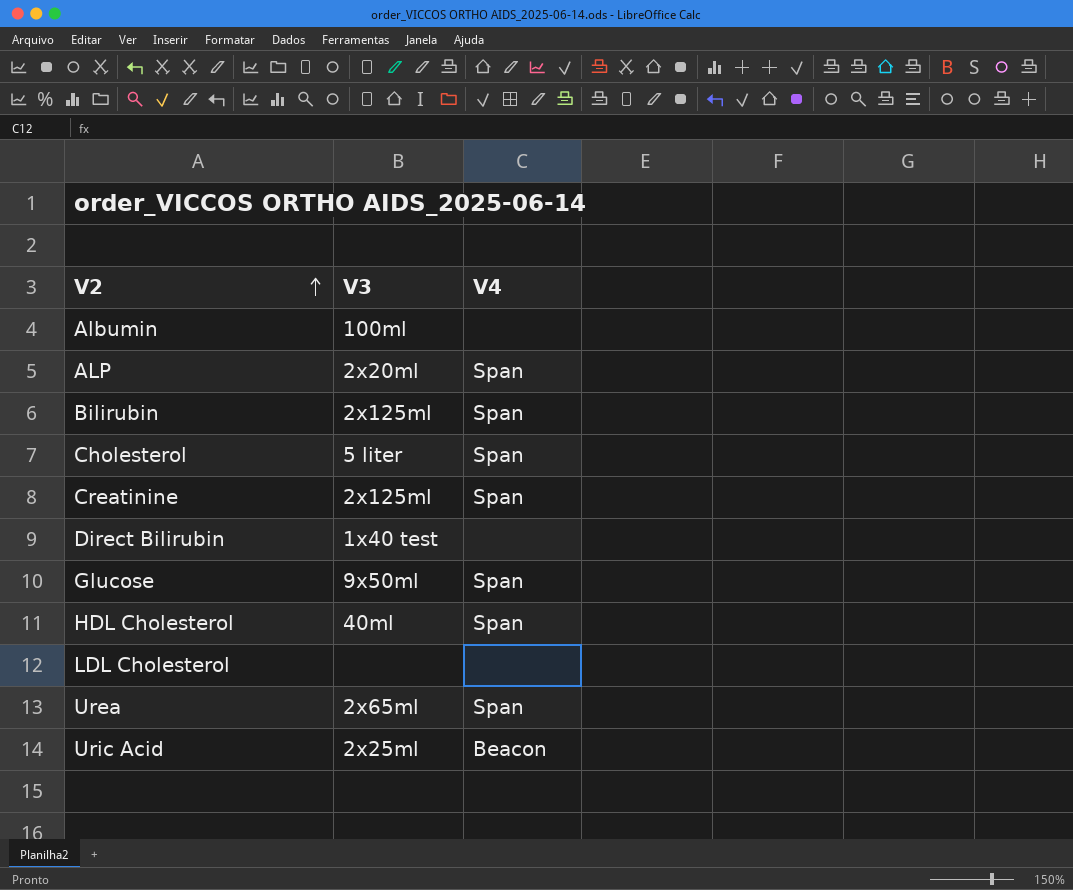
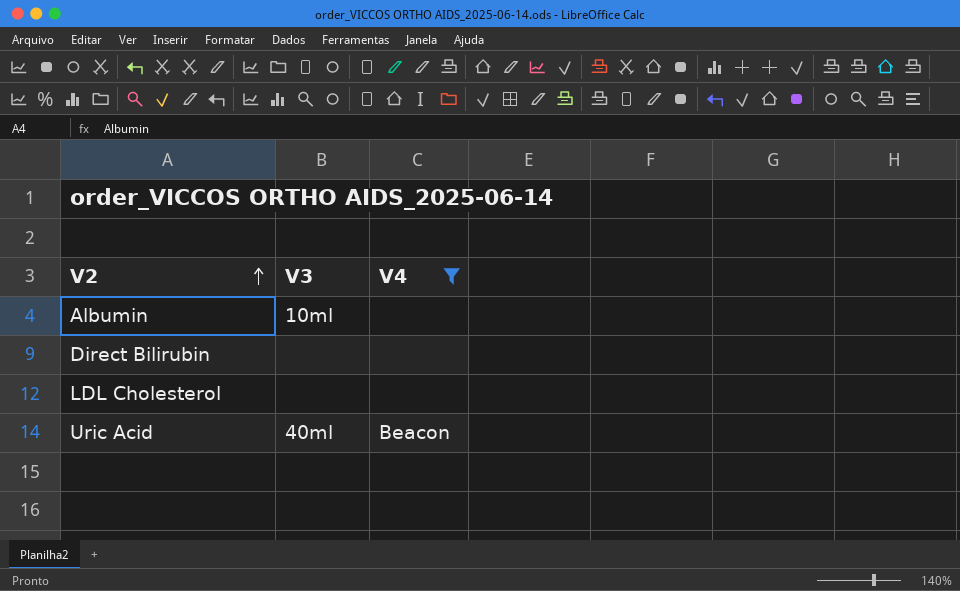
filter: none -> V4 != Span
Albumin | V3: 100ml -> 10ml
Direct Bilirubin | V3: 1x40 test -> none
Uric Acid | V3: 2x25ml -> 40ml

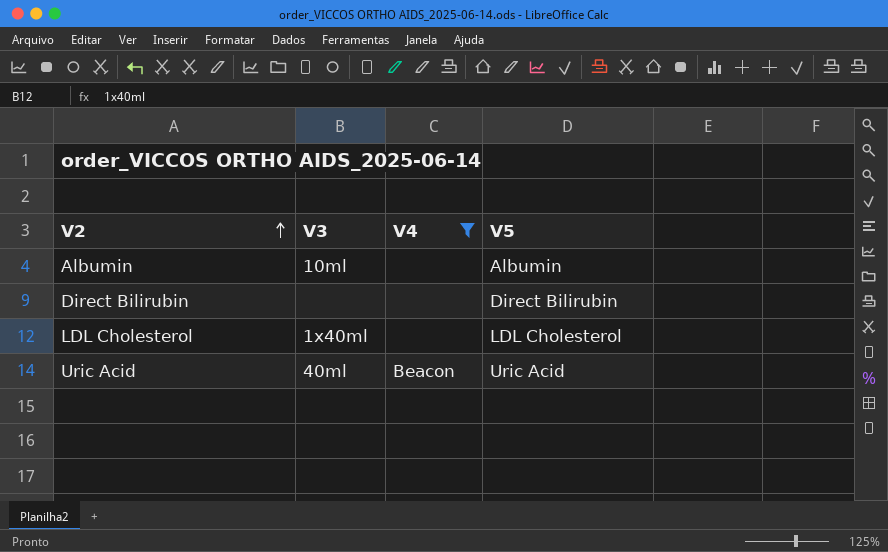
column V5 | position: none -> 4
LDL Cholesterol | V3: none -> 1x40ml

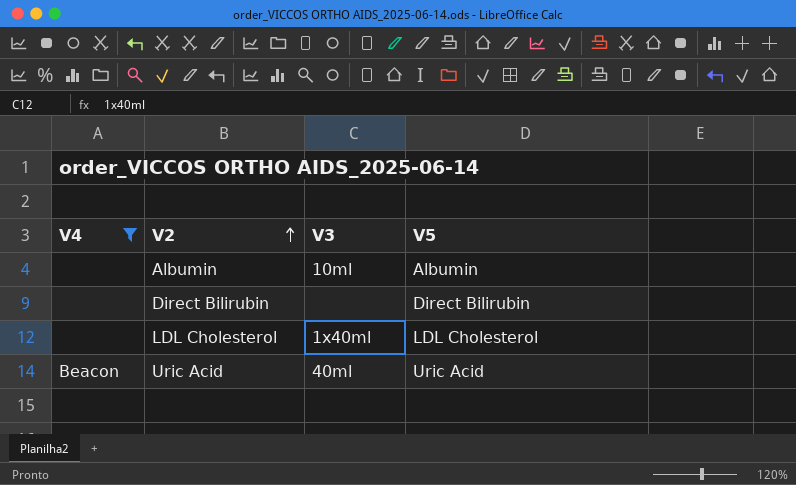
column V4 | position: 3 -> 1

